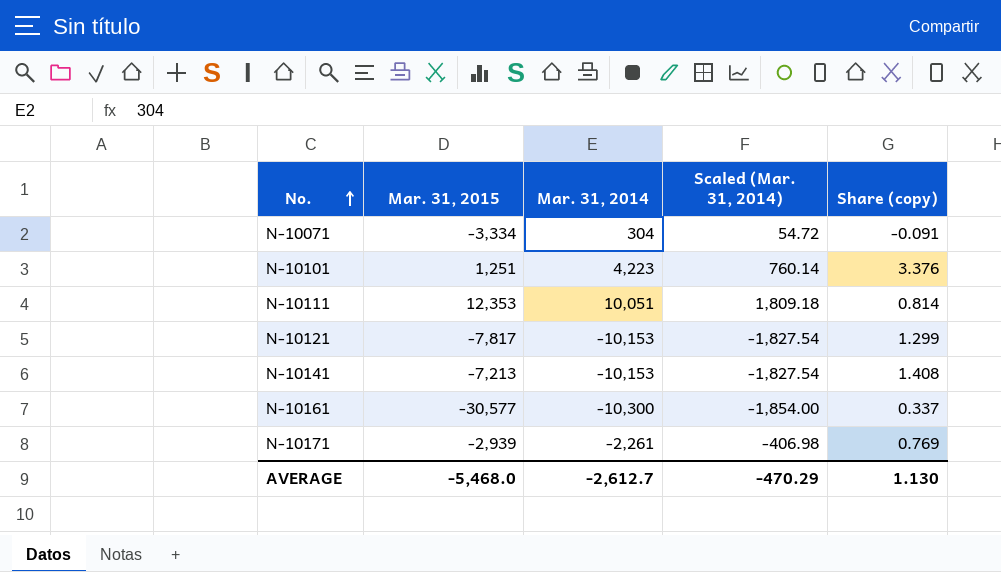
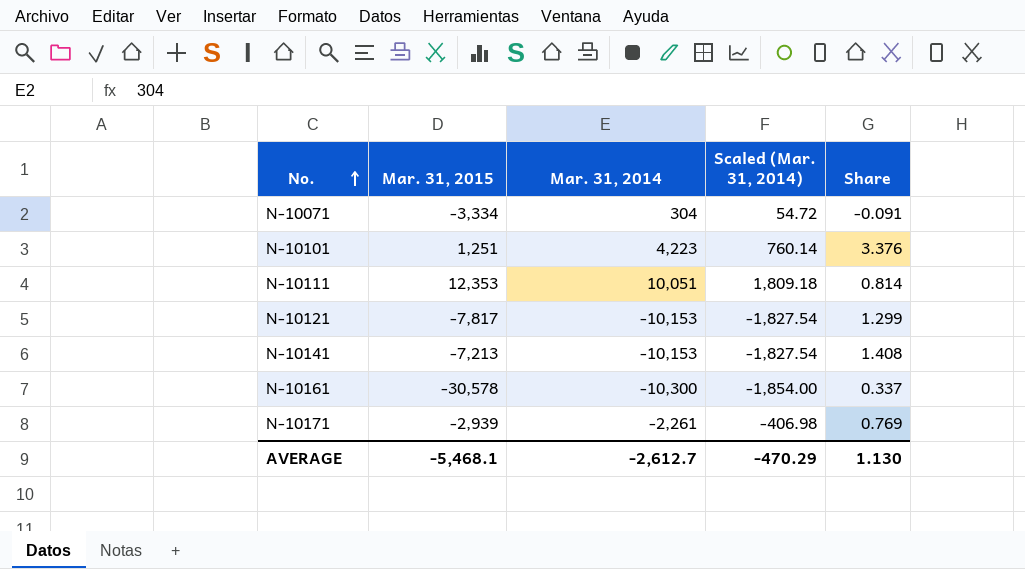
column name: Share (copy) -> Share
N-10161 | Mar. 31, 2015: -30,577 -> -30,578
AVERAGE | Mar. 31, 2015: -5,468.0 -> -5,468.1

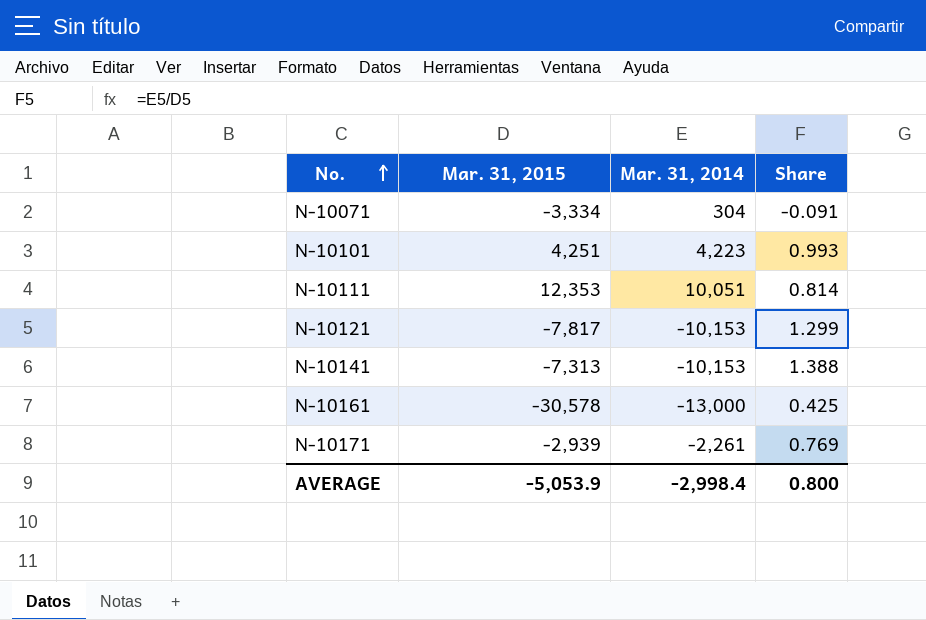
column Scaled (Mar. 31, 2014) | formula: [Mar. 31, 2014] * 0.18 -> none
N-10101 | Mar. 31, 2015: 1,251 -> 4,251
N-10101 | Share: 3.376 -> 0.993
N-10141 | Mar. 31, 2015: -7,213 -> -7,313
N-10141 | Share: 1.408 -> 1.388
N-10161 | Mar. 31, 2014: -10,300 -> -13,000
N-10161 | Share: 0.337 -> 0.425
AVERAGE | Mar. 31, 2015: -5,468.1 -> -5,053.9
AVERAGE | Mar. 31, 2014: -2,612.7 -> -2,998.4
AVERAGE | Share: 1.130 -> 0.800

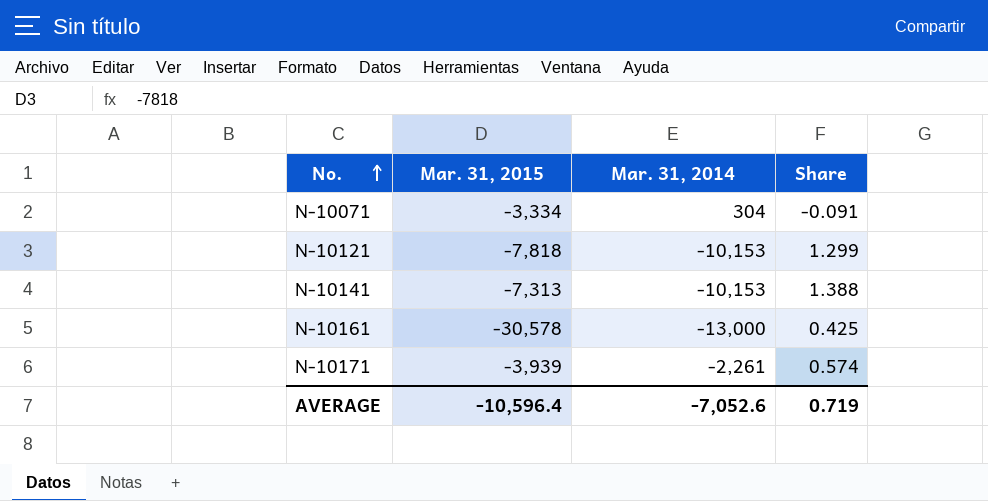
row N-10101: 4,251 | 4,223 | 0.993 -> none
row N-10111: 12,353 | 10,051 | 0.814 -> none
N-10121 | Mar. 31, 2015: -7,817 -> -7,818
N-10171 | Mar. 31, 2015: -2,939 -> -3,939
N-10171 | Share: 0.769 -> 0.574
AVERAGE | Mar. 31, 2015: -5,053.9 -> -10,596.4
AVERAGE | Mar. 31, 2014: -2,998.4 -> -7,052.6
AVERAGE | Share: 0.800 -> 0.719

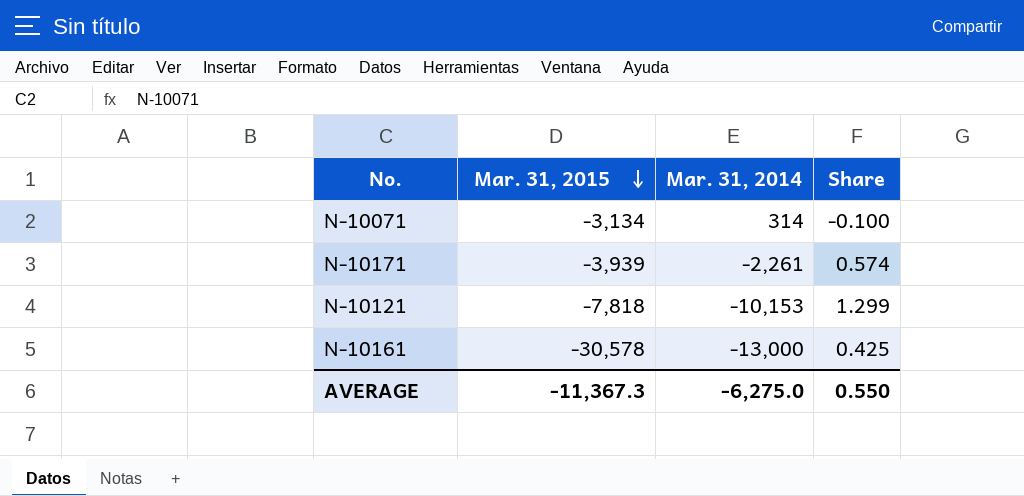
row order: No. ascending -> Mar. 31, 2015 descending
row N-10141: -7,313 | -10,153 | 1.388 -> none
N-10071 | Mar. 31, 2015: -3,334 -> -3,134
N-10071 | Mar. 31, 2014: 304 -> 314
N-10071 | Share: -0.091 -> -0.100
AVERAGE | Mar. 31, 2015: -10,596.4 -> -11,367.3
AVERAGE | Mar. 31, 2014: -7,052.6 -> -6,275.0
AVERAGE | Share: 0.719 -> 0.550

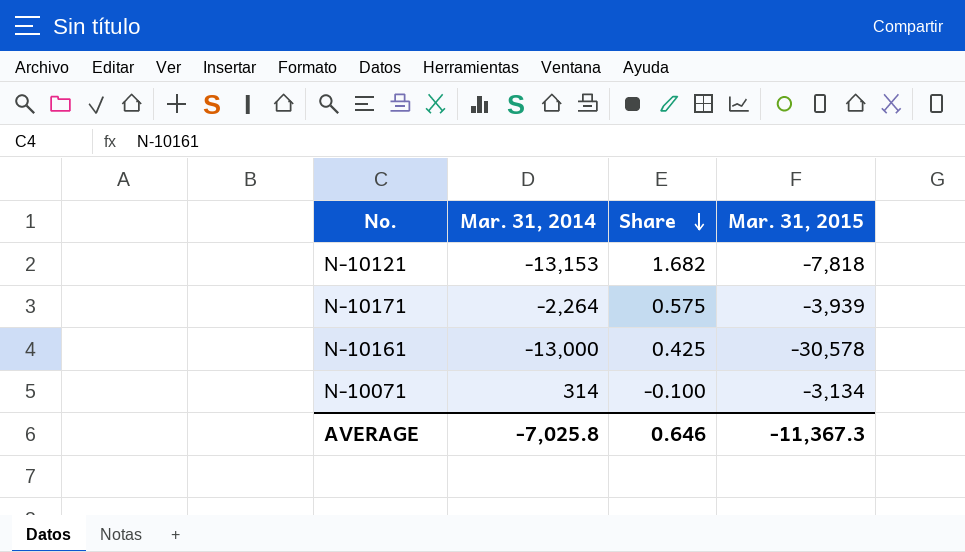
row order: Mar. 31, 2015 descending -> Share descending
column Mar. 31, 2015 | position: 2 -> 4
N-10121 | Mar. 31, 2014: -10,153 -> -13,153
N-10121 | Share: 1.299 -> 1.682
N-10171 | Mar. 31, 2014: -2,261 -> -2,264
N-10171 | Share: 0.574 -> 0.575
AVERAGE | Mar. 31, 2014: -6,275.0 -> -7,025.8
AVERAGE | Share: 0.550 -> 0.646

